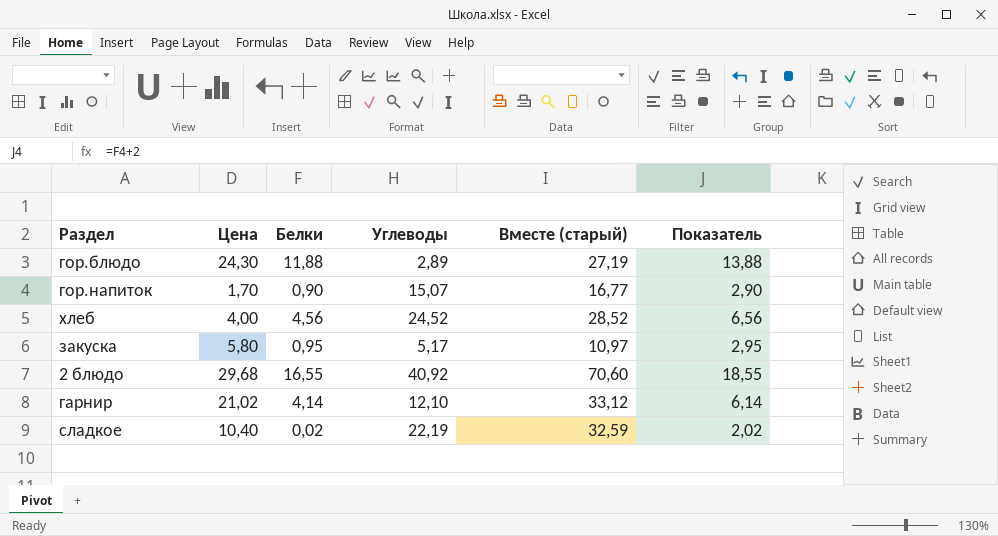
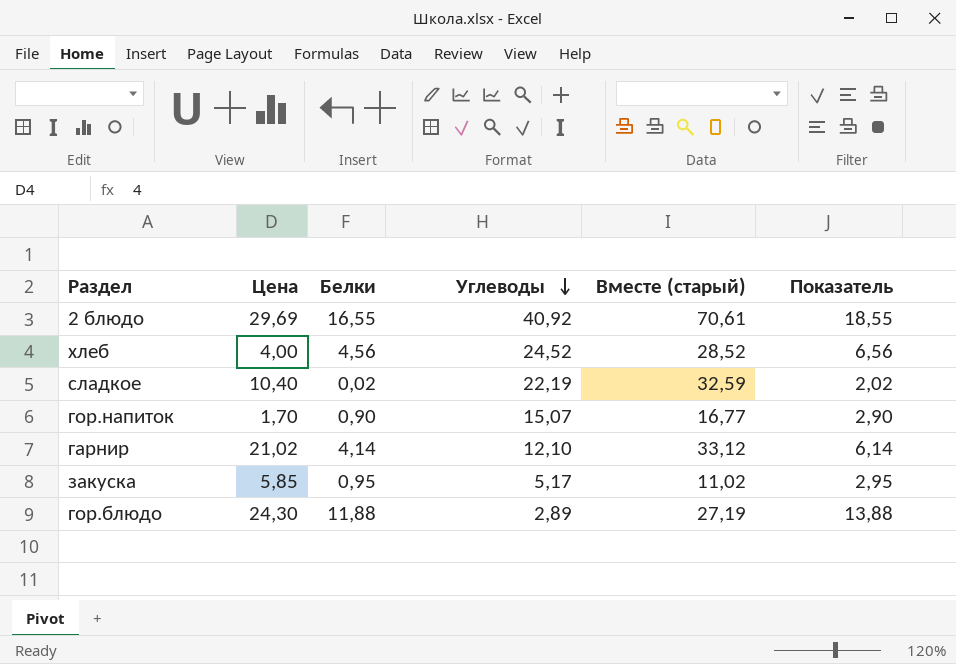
row order: none -> Углеводы descending
2 блюдо | Цена: 29,68 -> 29,69
2 блюдо | Вместе (старый): 70,60 -> 70,61
закуска | Цена: 5,80 -> 5,85
закуска | Вместе (старый): 10,97 -> 11,02

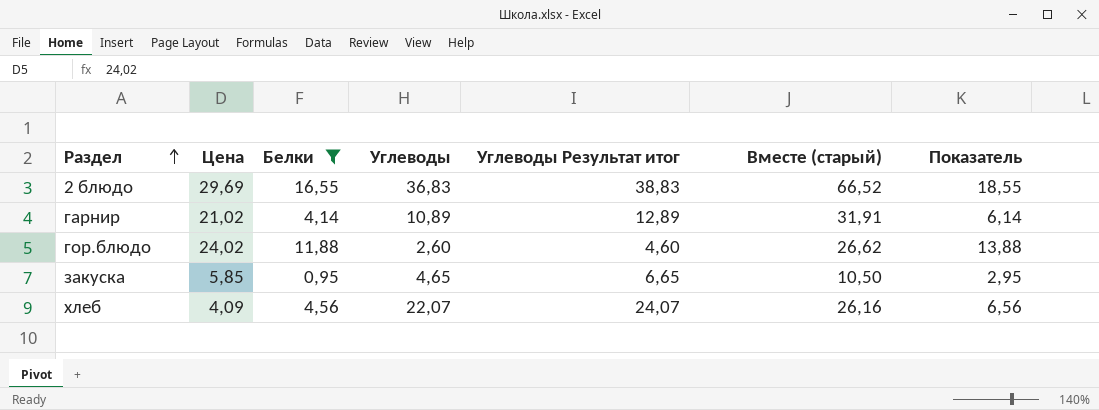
filter: none -> Белки >= 0,95
row order: Углеводы descending -> Раздел ascending
column Углеводы Результат итог | formula: none -> [Углеводы] + 2
2 блюдо | Углеводы: 40,92 -> 36,83
2 блюдо | Вместе (старый): 70,61 -> 66,52
гарнир | Углеводы: 12,10 -> 10,89
гарнир | Вместе (старый): 33,12 -> 31,91
гор.блюдо | Цена: 24,30 -> 24,02
гор.блюдо | Углеводы: 2,89 -> 2,60
гор.блюдо | Вместе (старый): 27,19 -> 26,62
закуска | Углеводы: 5,17 -> 4,65
закуска | Вместе (старый): 11,02 -> 10,50
хлеб | Цена: 4,00 -> 4,09
хлеб | Углеводы: 24,52 -> 22,07
хлеб | Вместе (старый): 28,52 -> 26,16

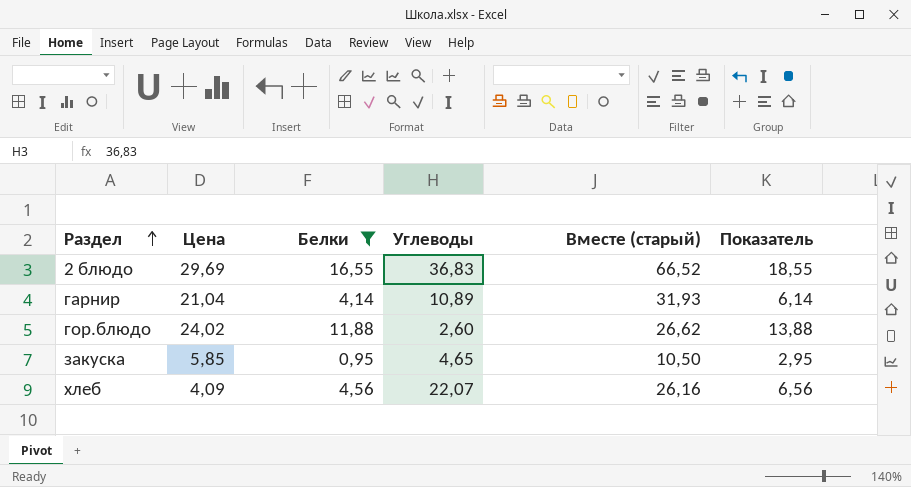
column Углеводы Результат итог | formula: [Углеводы] + 2 -> none
гарнир | Цена: 21,02 -> 21,04
гарнир | Вместе (старый): 31,91 -> 31,93

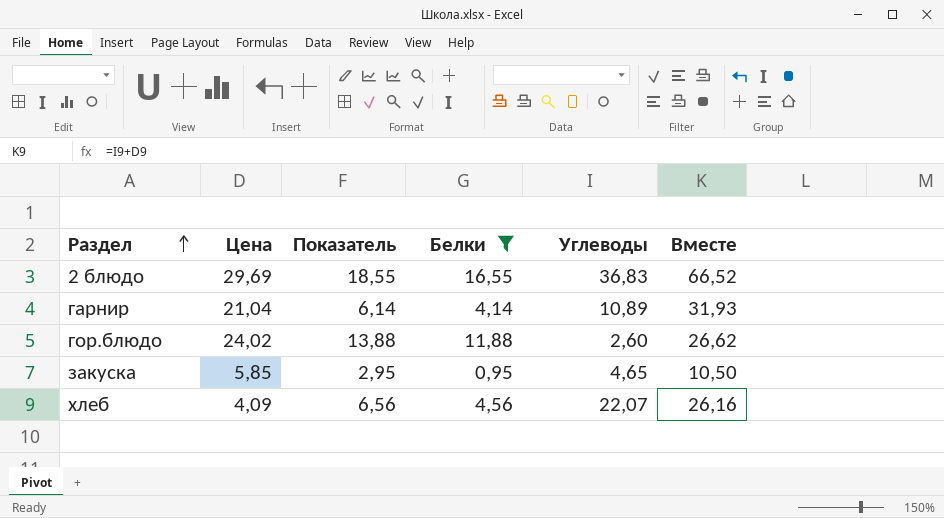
column Показатель | position: 6 -> 3
column name: Вместе (старый) -> Вместе

